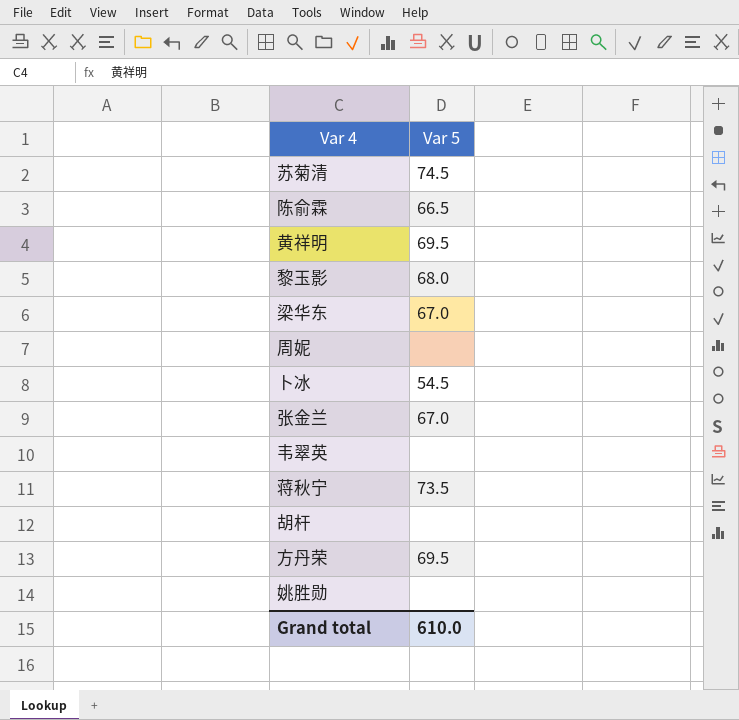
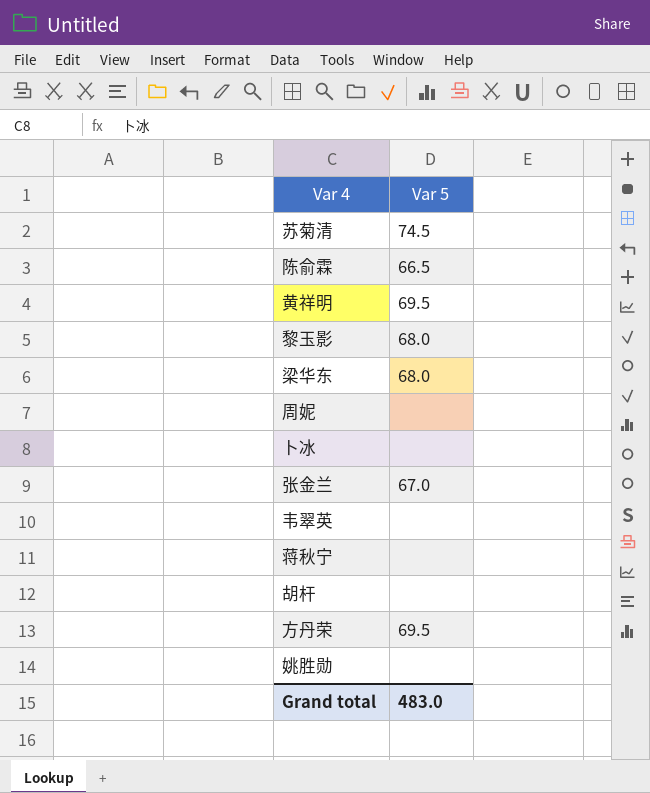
梁华东 | Var 5: 67.0 -> 68.0
卜冰 | Var 5: 54.5 -> none
蒋秋宁 | Var 5: 73.5 -> none
Grand total | Var 5: 610.0 -> 483.0

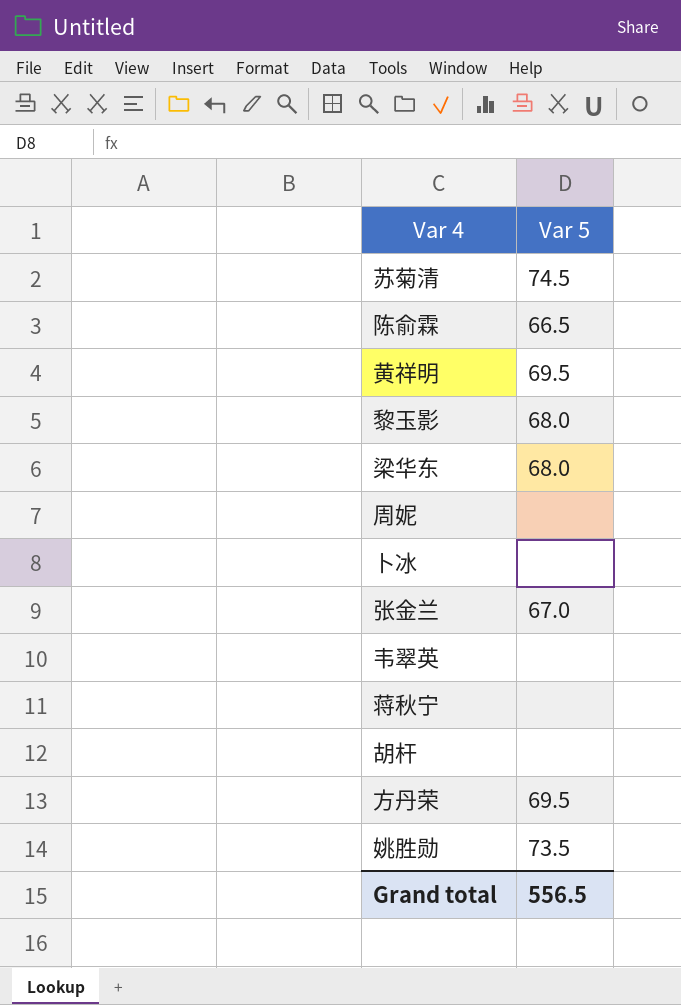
姚胜勋 | Var 5: none -> 73.5
Grand total | Var 5: 483.0 -> 556.5

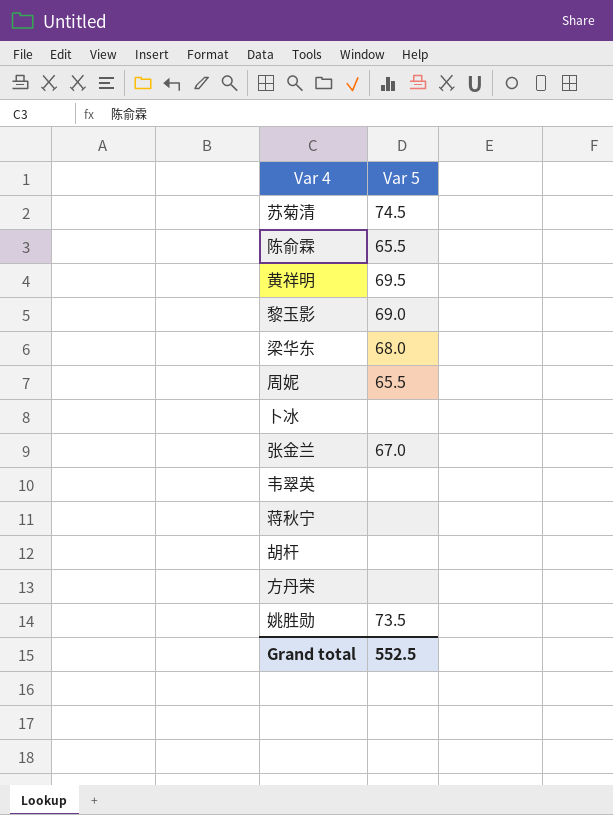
陈俞霖 | Var 5: 66.5 -> 65.5
黎玉影 | Var 5: 68.0 -> 69.0
周妮 | Var 5: none -> 65.5
方丹荣 | Var 5: 69.5 -> none
Grand total | Var 5: 556.5 -> 552.5

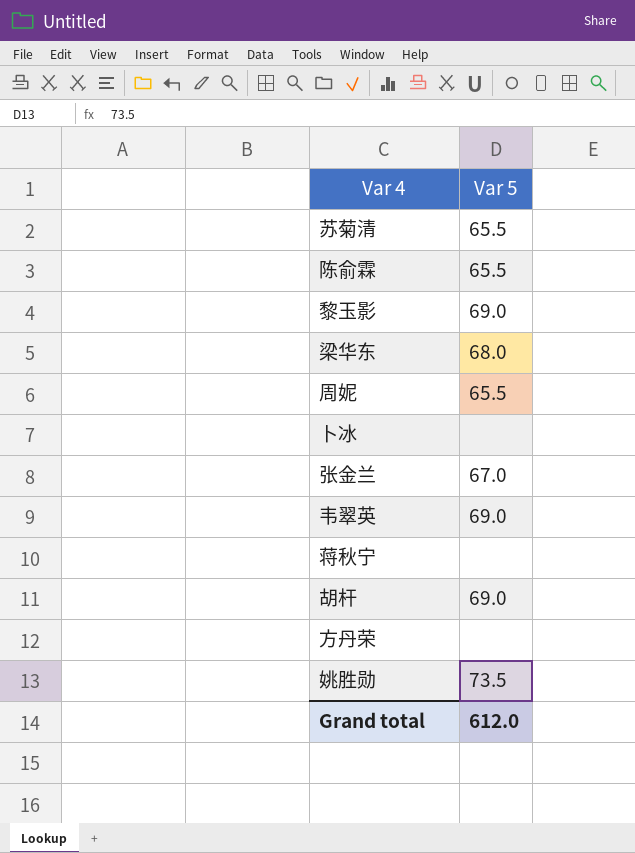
row 黄祥明: 69.5 -> none
苏菊清 | Var 5: 74.5 -> 65.5
韦翠英 | Var 5: none -> 69.0
胡杆 | Var 5: none -> 69.0
Grand total | Var 5: 552.5 -> 612.0

